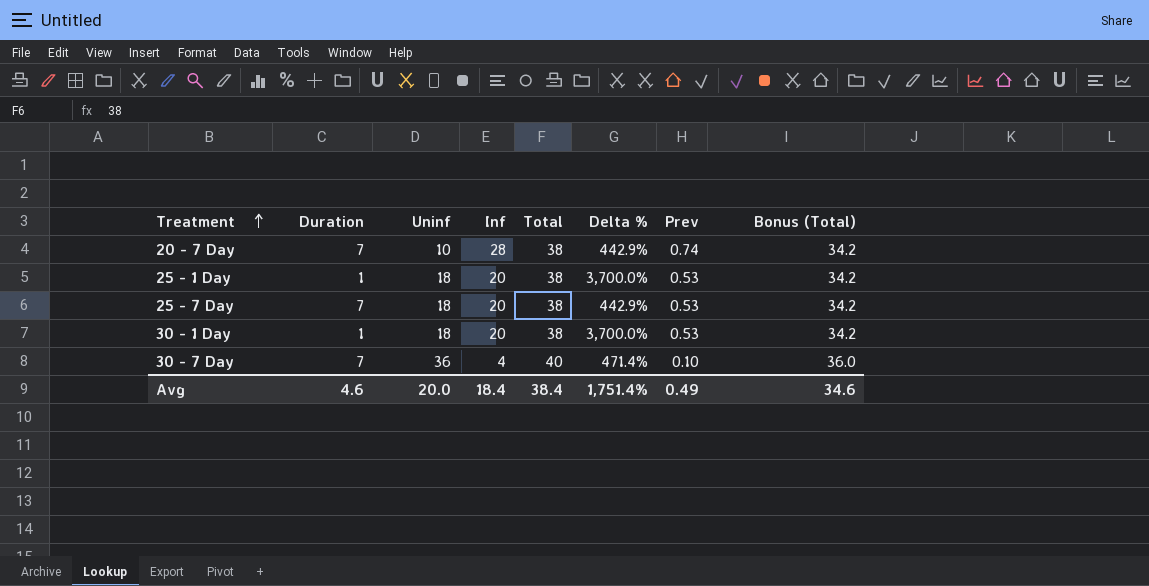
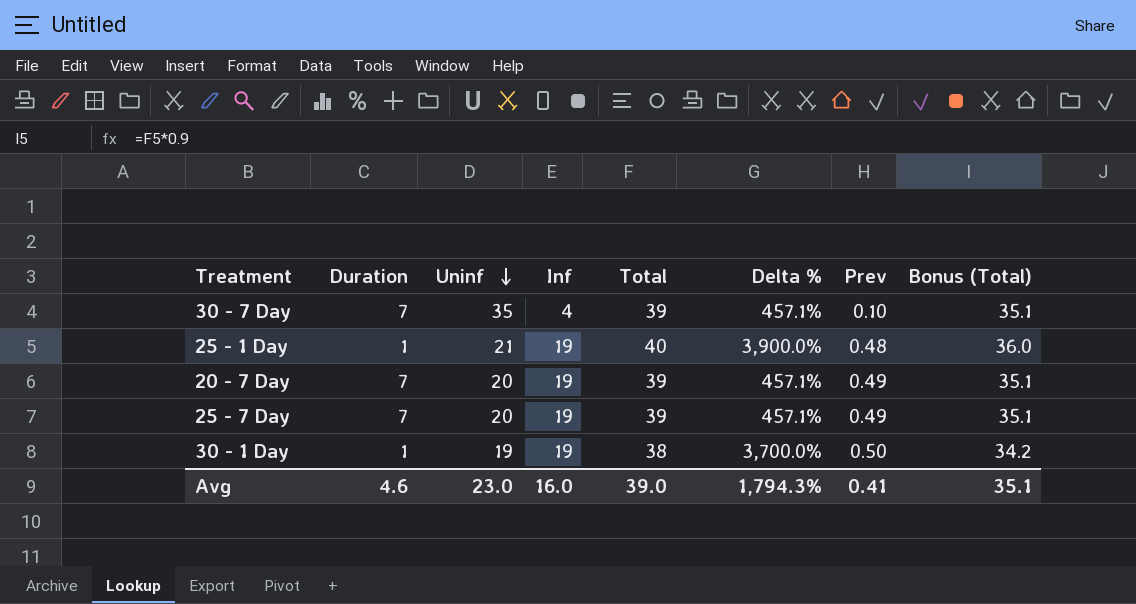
row order: Treatment ascending -> Uninf descending
30 - 7 Day | Uninf: 36 -> 35
30 - 7 Day | Total: 40 -> 39
30 - 7 Day | Delta %: 471.4% -> 457.1%
30 - 7 Day | Bonus (Total): 36.0 -> 35.1
25 - 1 Day | Uninf: 18 -> 21
25 - 1 Day | Inf: 20 -> 19
25 - 1 Day | Total: 38 -> 40
25 - 1 Day | Delta %: 3,700.0% -> 3,900.0%
25 - 1 Day | Prev: 0.53 -> 0.48
25 - 1 Day | Bonus (Total): 34.2 -> 36.0
20 - 7 Day | Uninf: 10 -> 20
20 - 7 Day | Inf: 28 -> 19
20 - 7 Day | Total: 38 -> 39
20 - 7 Day | Delta %: 442.9% -> 457.1%
20 - 7 Day | Prev: 0.74 -> 0.49
20 - 7 Day | Bonus (Total): 34.2 -> 35.1
25 - 7 Day | Uninf: 18 -> 20
25 - 7 Day | Inf: 20 -> 19
25 - 7 Day | Total: 38 -> 39
25 - 7 Day | Delta %: 442.9% -> 457.1%
25 - 7 Day | Prev: 0.53 -> 0.49
25 - 7 Day | Bonus (Total): 34.2 -> 35.1
30 - 1 Day | Uninf: 18 -> 19
30 - 1 Day | Inf: 20 -> 19
30 - 1 Day | Prev: 0.53 -> 0.50
Avg | Uninf: 20.0 -> 23.0
Avg | Inf: 18.4 -> 16.0
Avg | Total: 38.4 -> 39.0
Avg | Delta %: 1,751.4% -> 1,794.3%
Avg | Prev: 0.49 -> 0.41
Avg | Bonus (Total): 34.6 -> 35.1

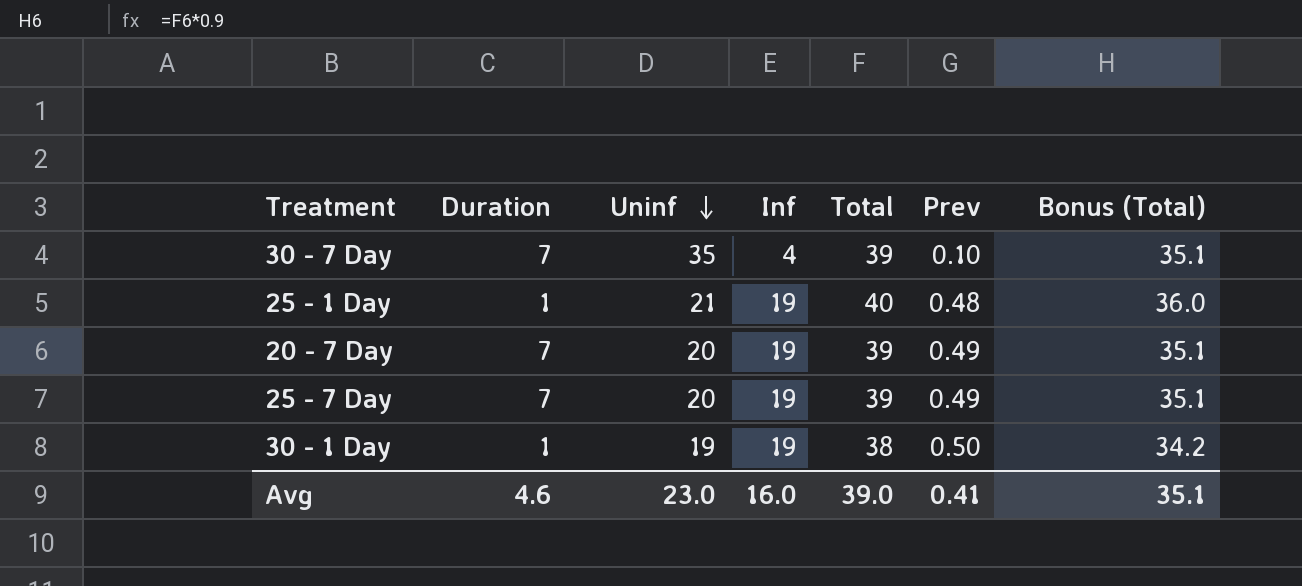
column Delta % | formula: ([Total] - [Duration]) / [Duration] -> none

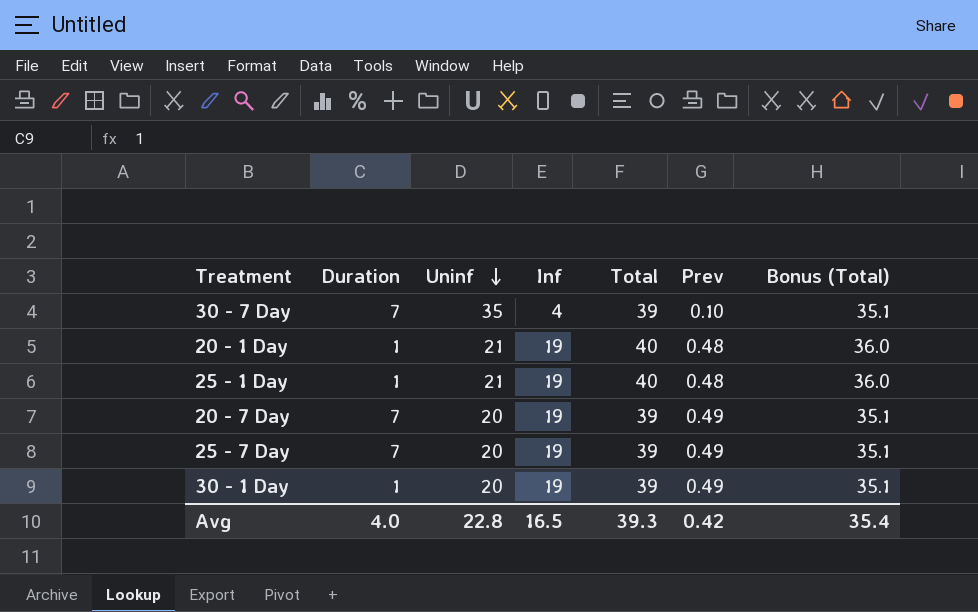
row 20 - 1 Day: none -> 1 | 21 | 19 | 40 | 0.48 | 36.0
30 - 1 Day | Uninf: 19 -> 20
30 - 1 Day | Total: 38 -> 39
30 - 1 Day | Prev: 0.50 -> 0.49
30 - 1 Day | Bonus (Total): 34.2 -> 35.1
Avg | Duration: 4.6 -> 4.0
Avg | Uninf: 23.0 -> 22.8
Avg | Inf: 16.0 -> 16.5
Avg | Total: 39.0 -> 39.3
Avg | Prev: 0.41 -> 0.42
Avg | Bonus (Total): 35.1 -> 35.4

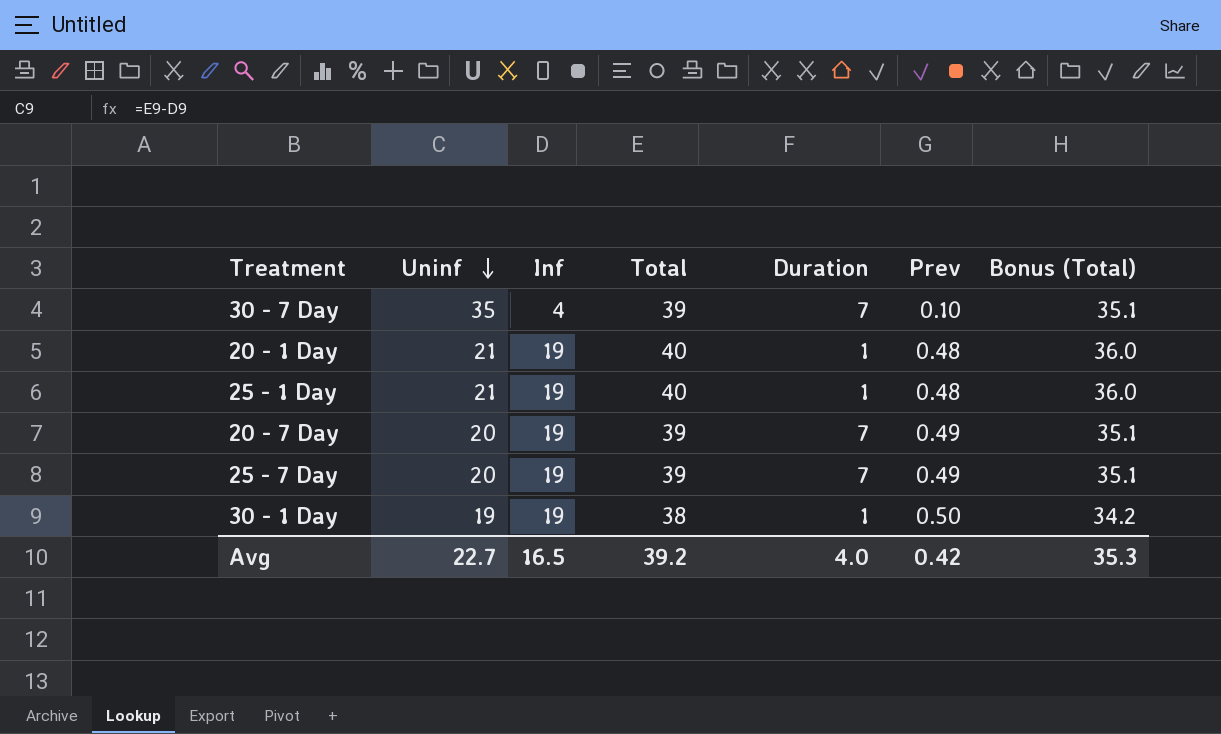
column Duration | position: 2 -> 5
30 - 1 Day | Uninf: 20 -> 19
30 - 1 Day | Total: 39 -> 38
30 - 1 Day | Prev: 0.49 -> 0.50
30 - 1 Day | Bonus (Total): 35.1 -> 34.2
Avg | Uninf: 22.8 -> 22.7
Avg | Total: 39.3 -> 39.2
Avg | Bonus (Total): 35.4 -> 35.3

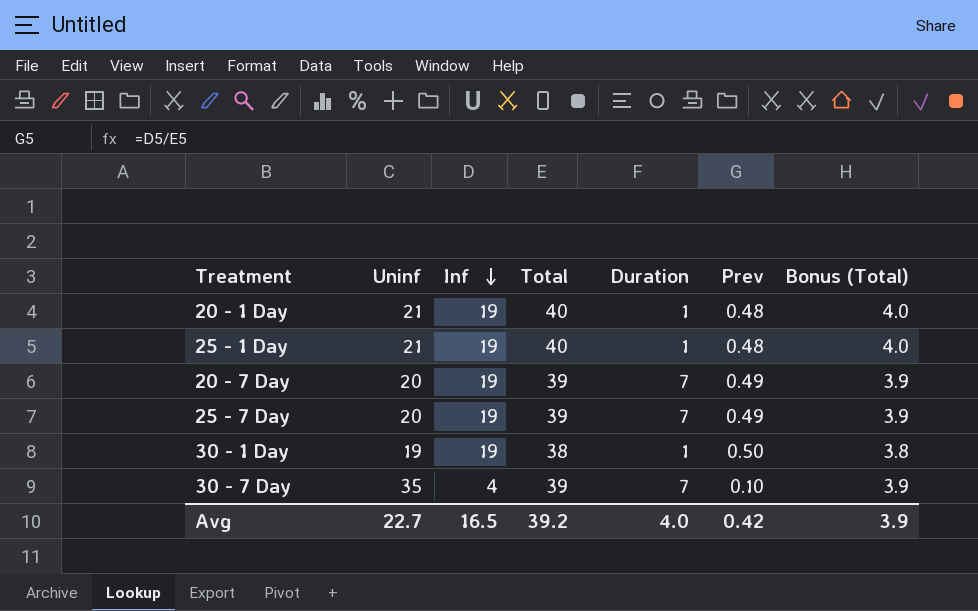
row order: Uninf descending -> Inf descending
column Bonus (Total) | formula: [Total] * 0.9 -> [Total] * 0.1
Avg | Bonus (Total): 35.3 -> 3.9

